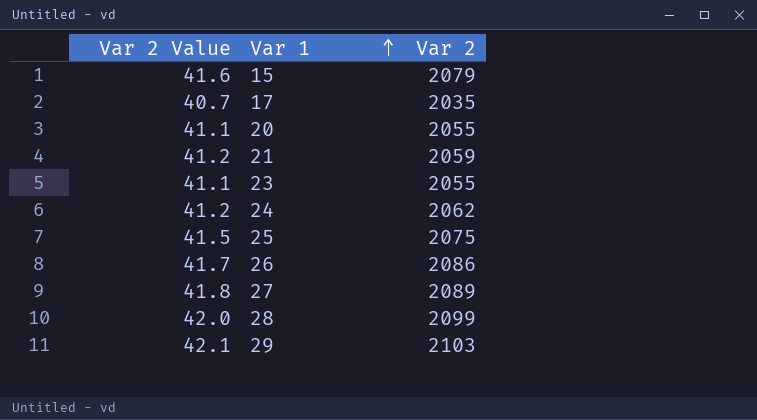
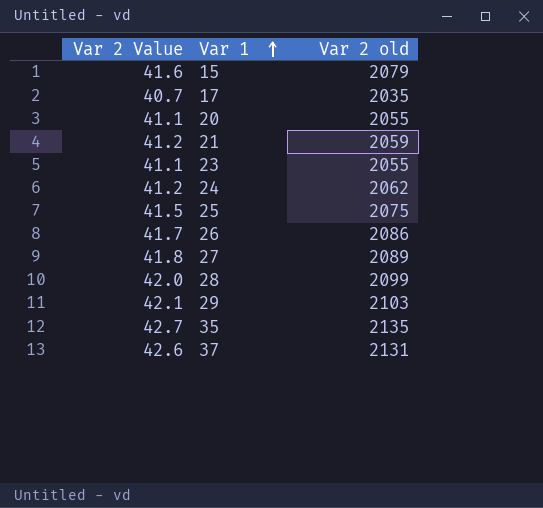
column name: Var 2 -> Var 2 old
row 35: none -> 42.7 | 2135
row 37: none -> 42.6 | 2131

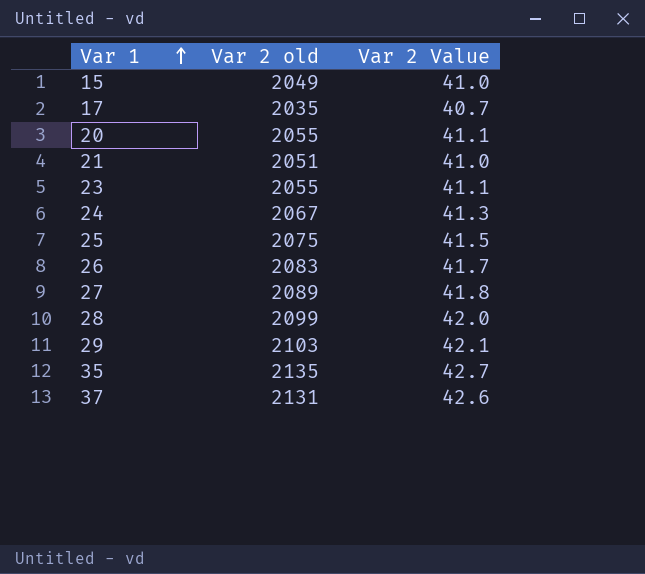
column Var 2 Value | position: 1 -> 3
15 | Var 2 old: 2079 -> 2049
15 | Var 2 Value: 41.6 -> 41.0
21 | Var 2 old: 2059 -> 2051
21 | Var 2 Value: 41.2 -> 41.0
24 | Var 2 old: 2062 -> 2067
24 | Var 2 Value: 41.2 -> 41.3
26 | Var 2 old: 2086 -> 2083

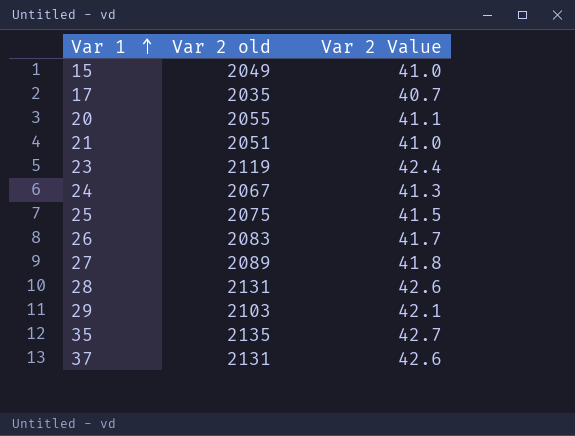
23 | Var 2 old: 2055 -> 2119
23 | Var 2 Value: 41.1 -> 42.4
28 | Var 2 old: 2099 -> 2131
28 | Var 2 Value: 42.0 -> 42.6

